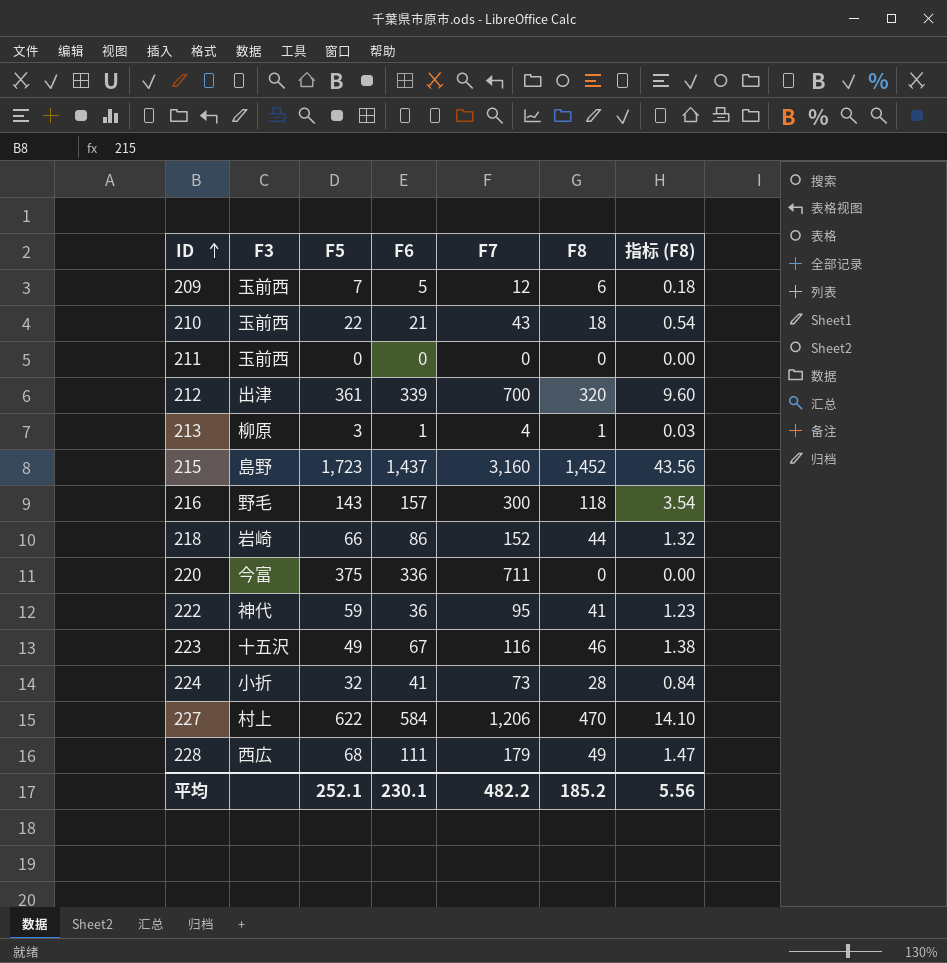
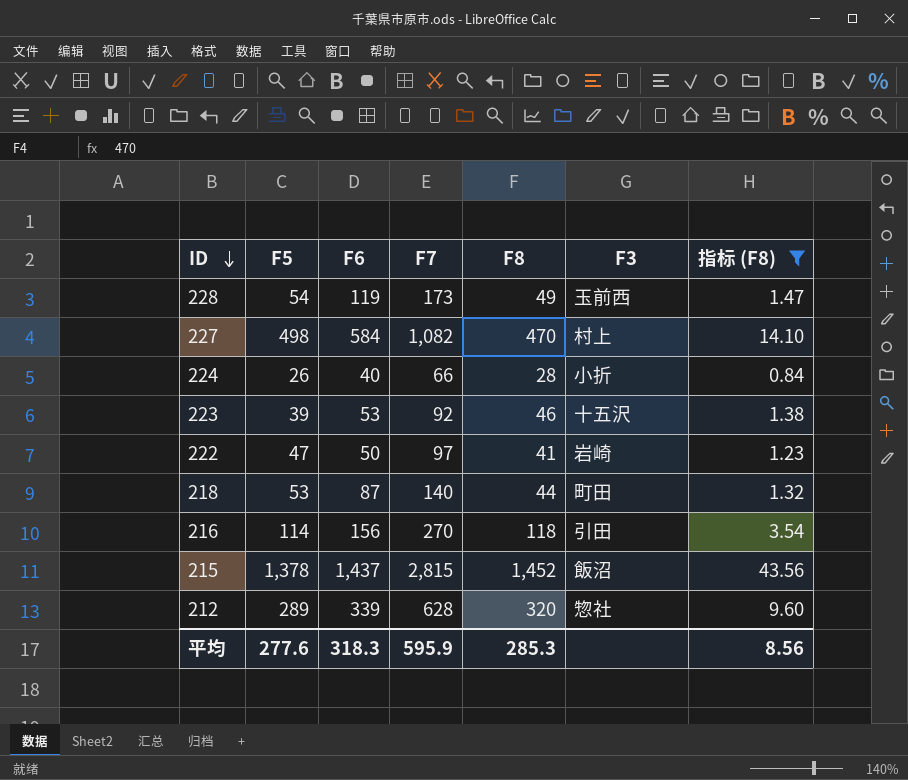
filter: none -> 指标 (F8) >= 0.84
row order: ID ascending -> ID descending
column F3 | position: 2 -> 6
228 | F5: 68 -> 54
228 | F6: 111 -> 119
228 | F7: 179 -> 173
228 | F3: 西広 -> 玉前西
227 | F5: 622 -> 498
227 | F7: 1,206 -> 1,082
224 | F5: 32 -> 26
224 | F6: 41 -> 40
224 | F7: 73 -> 66
223 | F5: 49 -> 39
223 | F6: 67 -> 53
223 | F7: 116 -> 92
222 | F5: 59 -> 47
222 | F6: 36 -> 50
222 | F7: 95 -> 97
222 | F3: 神代 -> 岩崎
218 | F5: 66 -> 53
218 | F6: 86 -> 87
218 | F7: 152 -> 140
218 | F3: 岩崎 -> 町田
216 | F5: 143 -> 114
216 | F6: 157 -> 156
216 | F7: 300 -> 270
216 | F3: 野毛 -> 引田
215 | F5: 1,723 -> 1,378
215 | F7: 3,160 -> 2,815
215 | F3: 島野 -> 飯沼
212 | F5: 361 -> 289
212 | F7: 700 -> 628
212 | F3: 出津 -> 惣社
平均 | F5: 252.1 -> 277.6
平均 | F6: 230.1 -> 318.3
平均 | F7: 482.2 -> 595.9
平均 | F8: 185.2 -> 285.3
平均 | 指标 (F8): 5.56 -> 8.56

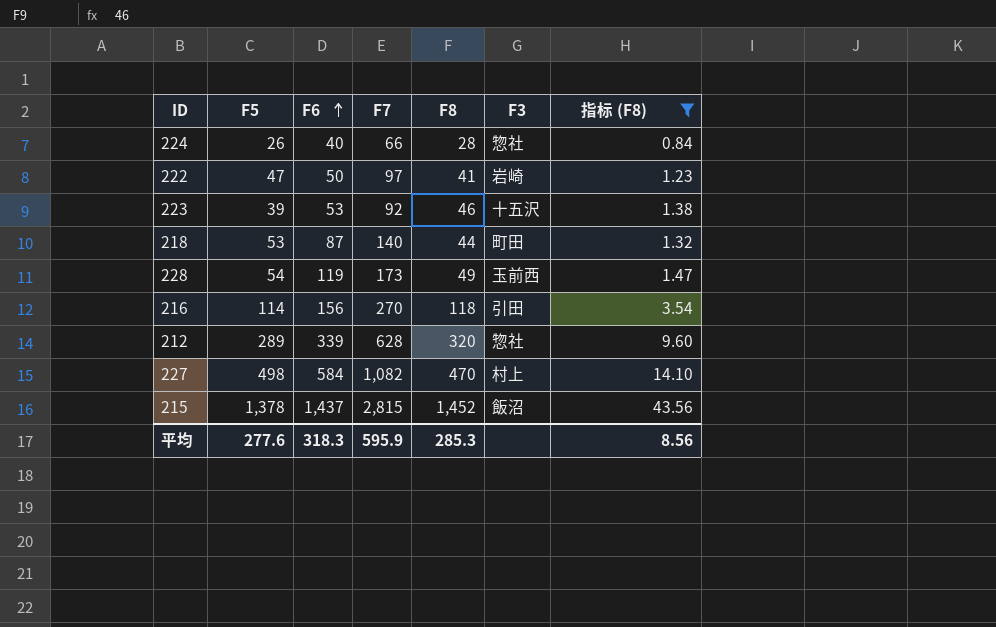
row order: ID descending -> F6 ascending
224 | F3: 小折 -> 惣社

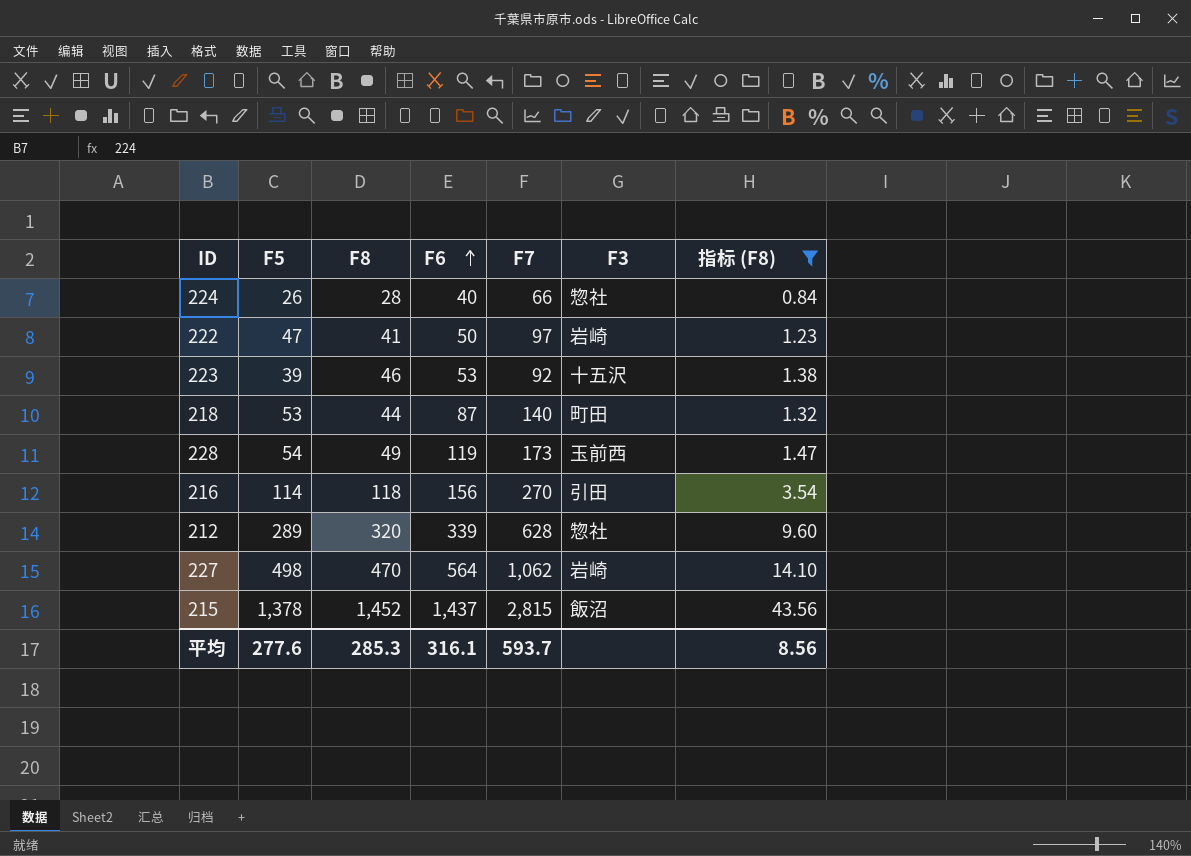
column F8 | position: 5 -> 3
227 | F6: 584 -> 564
227 | F7: 1,082 -> 1,062
227 | F3: 村上 -> 岩崎
平均 | F6: 318.3 -> 316.1
平均 | F7: 595.9 -> 593.7

